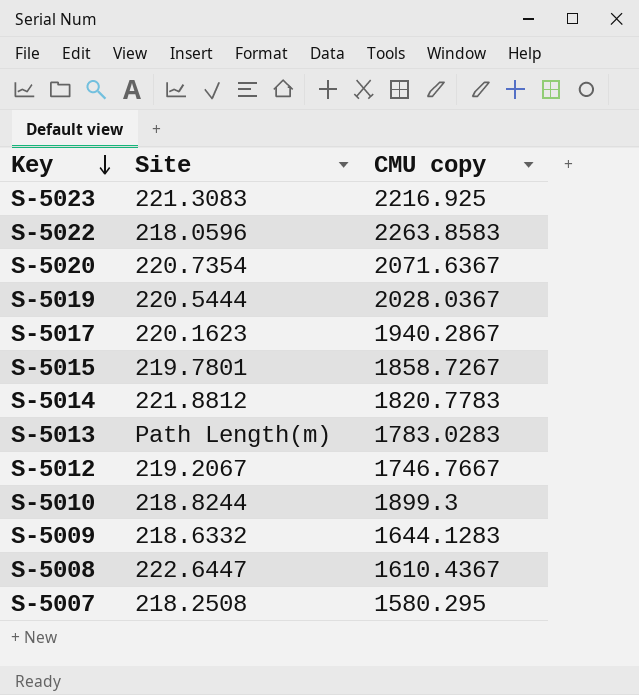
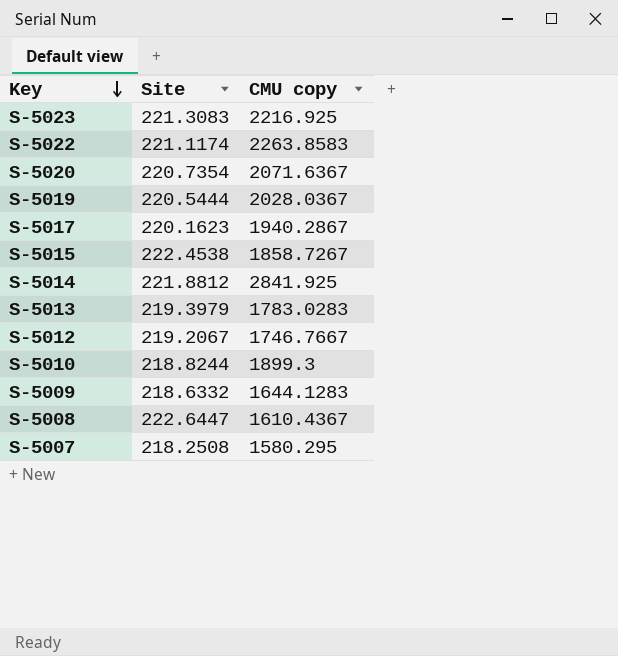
S-5022 | Site: 218.0596 -> 221.1174
S-5015 | Site: 219.7801 -> 222.4538
S-5014 | CMU copy: 1820.7783 -> 2841.925
S-5013 | Site: Path Length(m) -> 219.3979

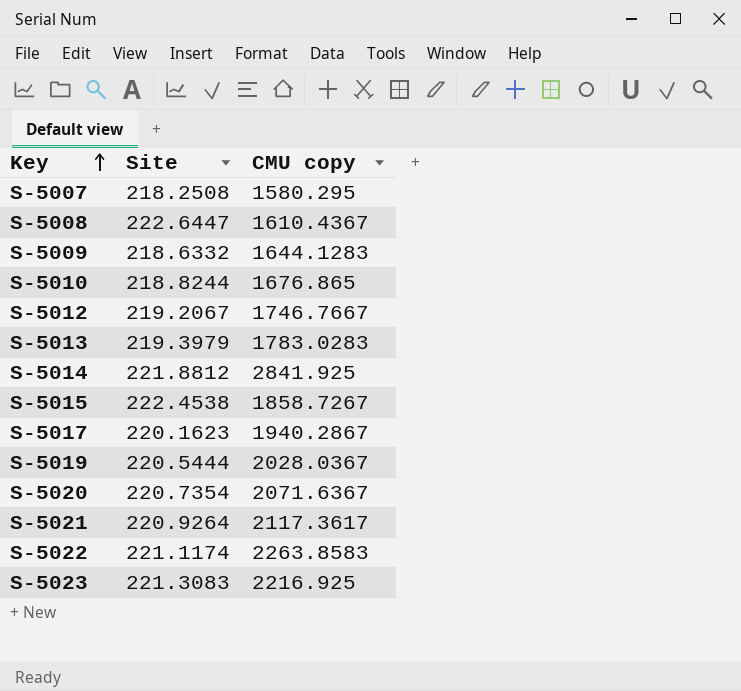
row order: Key descending -> Key ascending
S-5010 | CMU copy: 1899.3 -> 1676.865
row S-5021: none -> 220.9264 | 2117.3617

